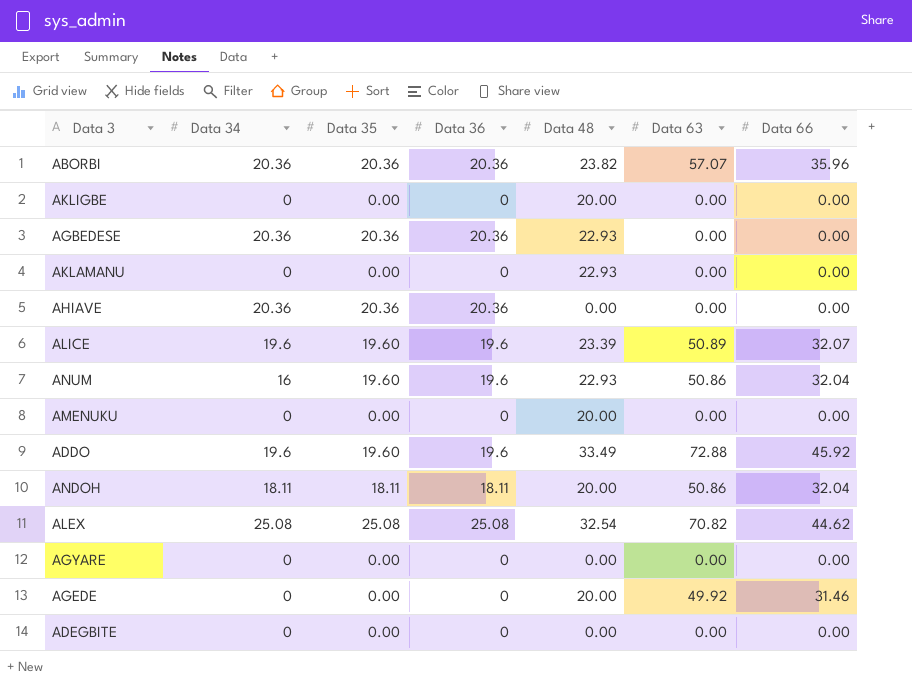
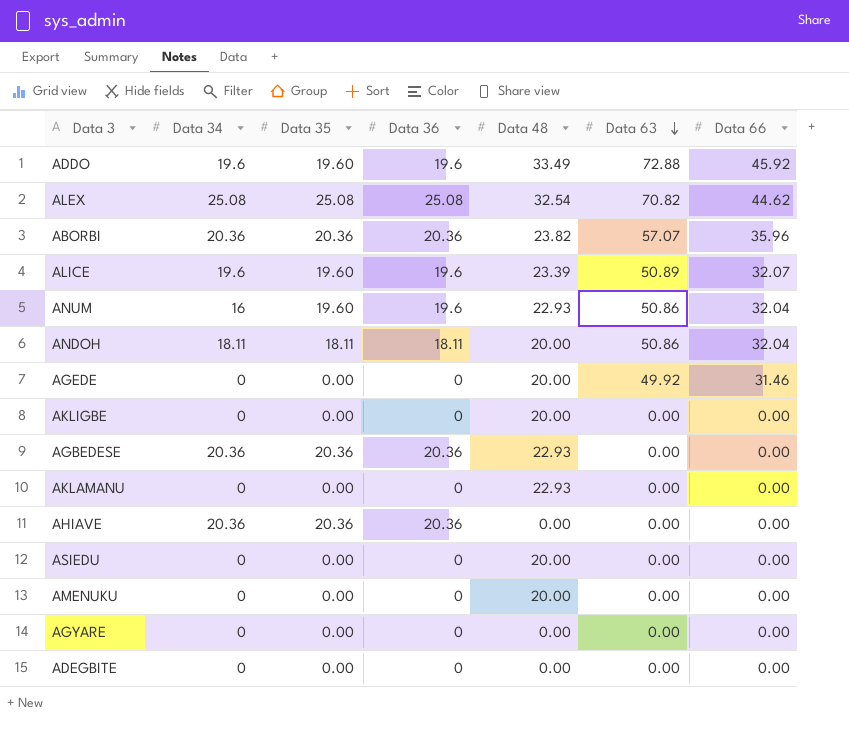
row order: none -> Data 63 descending
row ASIEDU: none -> 0 | 0.00 | 0 | 20.00 | 0.00 | 0.00

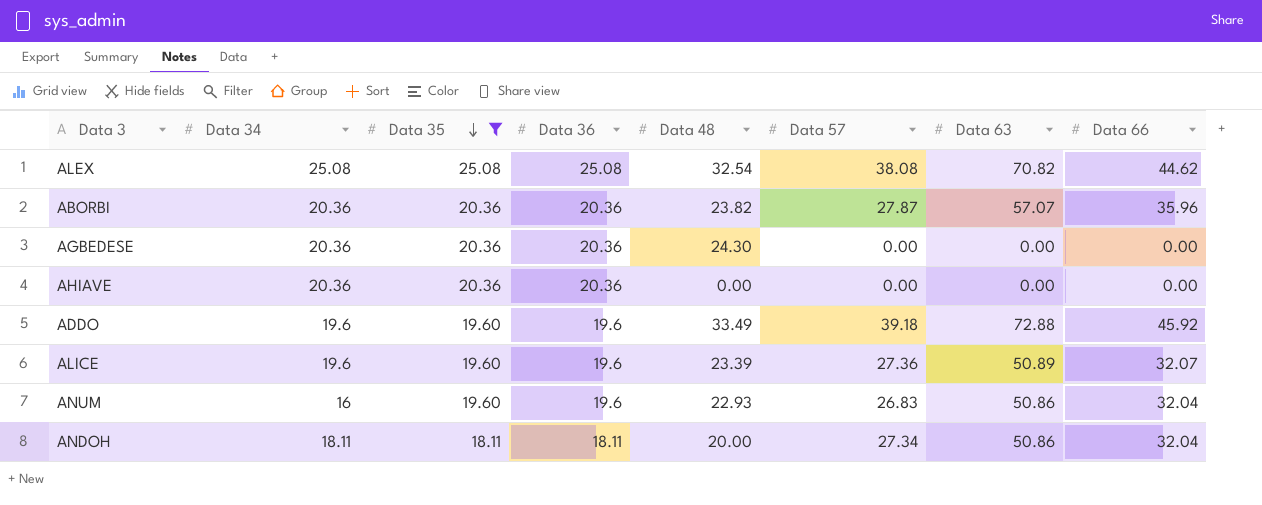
filter: none -> Data 35 != 0.00
row order: Data 63 descending -> Data 35 descending
column Data 57 | position: none -> 6
AGBEDESE | Data 48: 22.93 -> 24.30

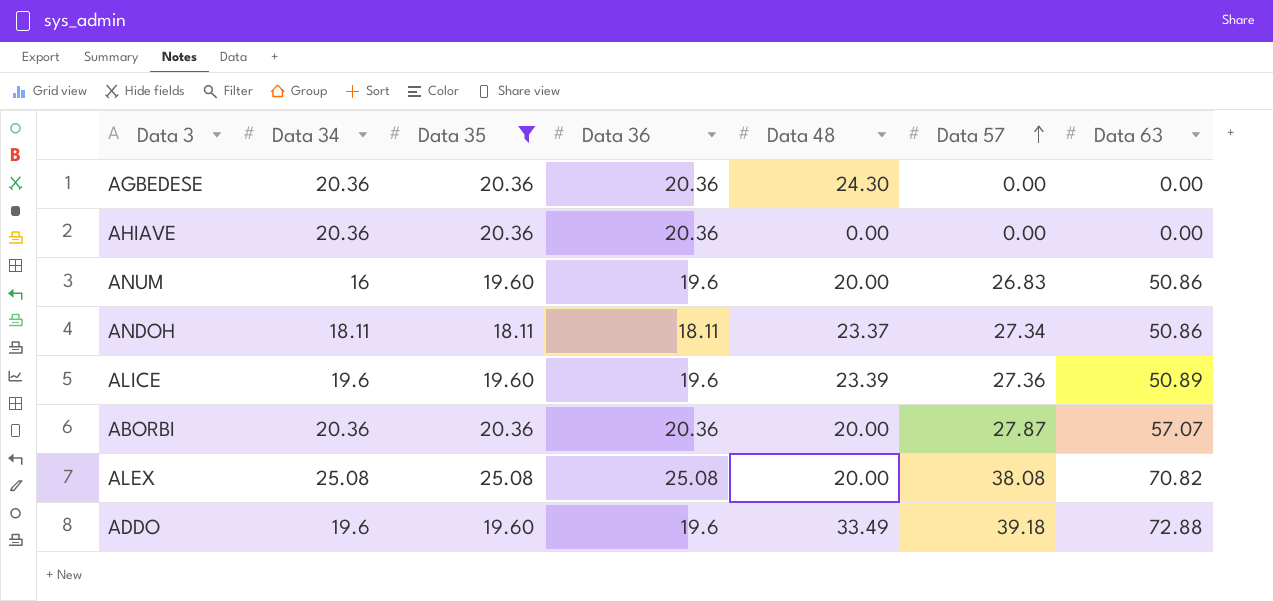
row order: Data 35 descending -> Data 57 ascending
column Data 66 | position: 8 -> none
ANUM | Data 48: 22.93 -> 20.00
ANDOH | Data 48: 20.00 -> 23.37
ABORBI | Data 48: 23.82 -> 20.00
ALEX | Data 48: 32.54 -> 20.00

